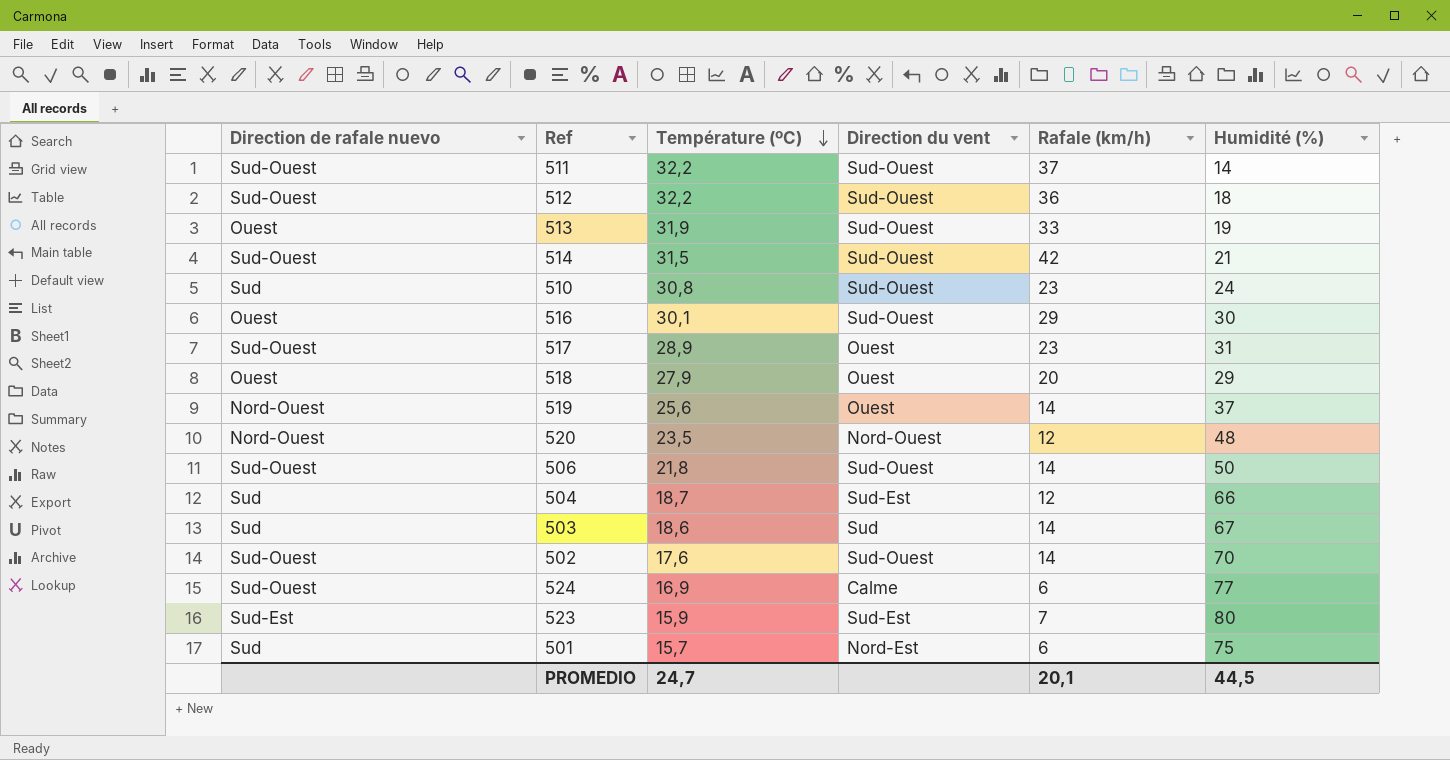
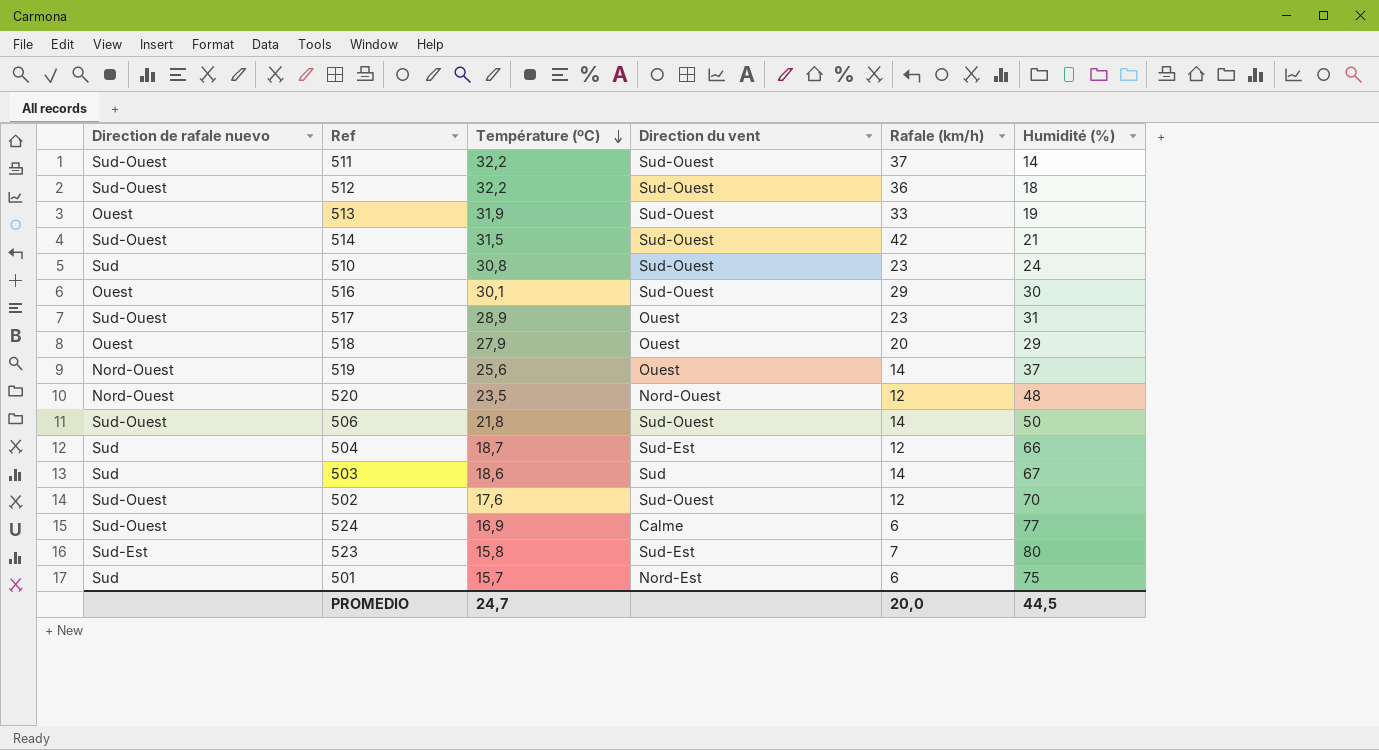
502 | Rafale (km/h): 14 -> 12
523 | Température (ºC): 15,9 -> 15,8
PROMEDIO | Rafale (km/h): 20,1 -> 20,0

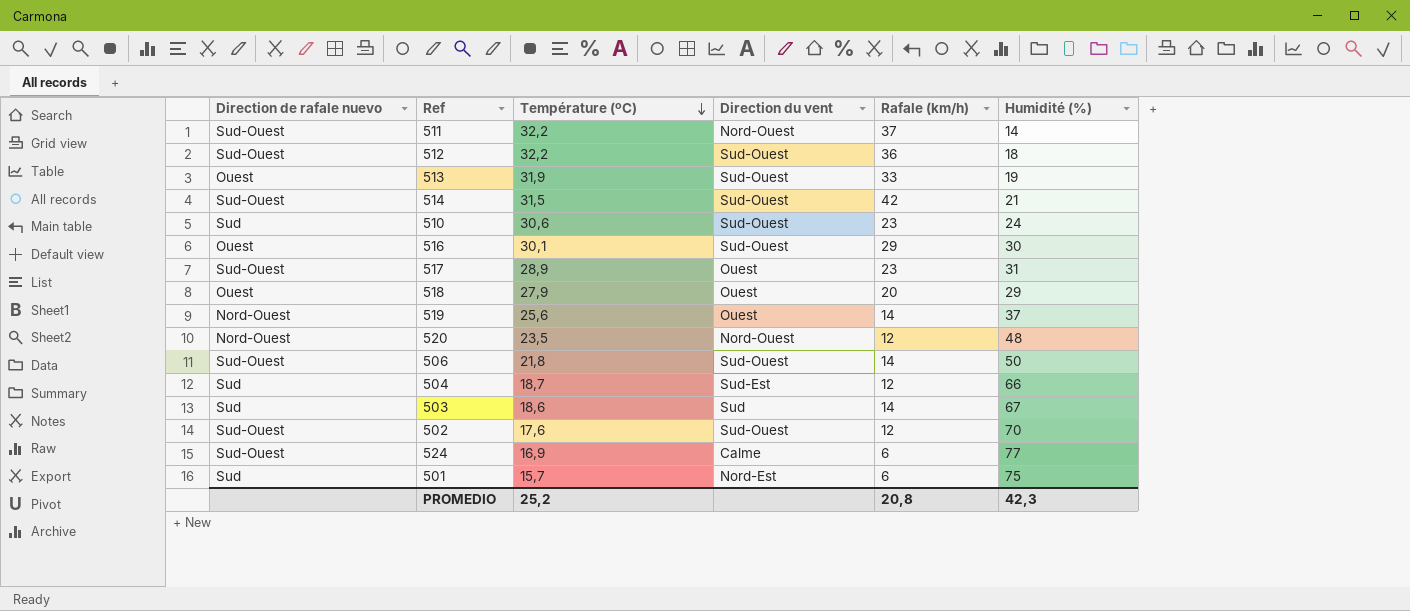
row 523: Sud-Est | 15,8 | Sud-Est | 7 | 80 -> none
511 | Direction du vent: Sud-Ouest -> Nord-Ouest
510 | Température (ºC): 30,8 -> 30,6
PROMEDIO | Température (ºC): 24,7 -> 25,2
PROMEDIO | Rafale (km/h): 20,0 -> 20,8
PROMEDIO | Humidité (%): 44,5 -> 42,3

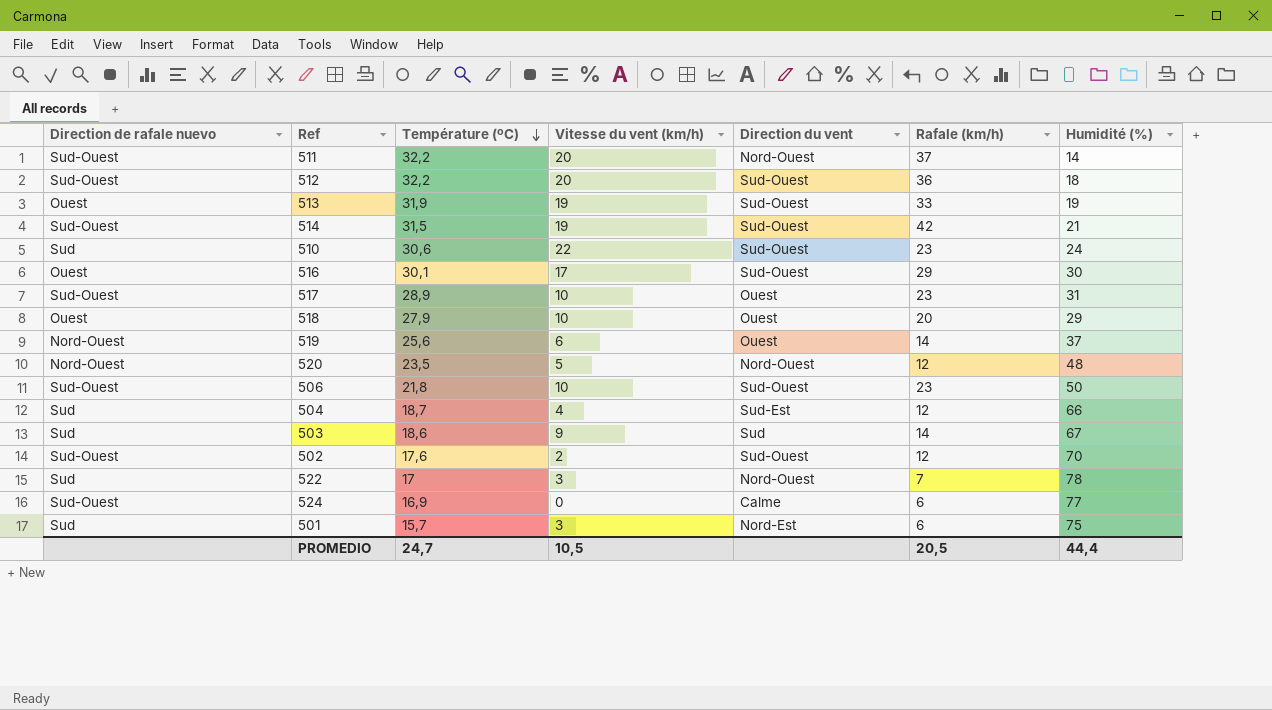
column Vitesse du vent (km/h) | position: none -> 4
506 | Rafale (km/h): 14 -> 23
row 522: none -> Sud | 17 | 3 | Nord-Ouest | 7 | 78
PROMEDIO | Température (ºC): 25,2 -> 24,7
PROMEDIO | Rafale (km/h): 20,8 -> 20,5
PROMEDIO | Humidité (%): 42,3 -> 44,4

